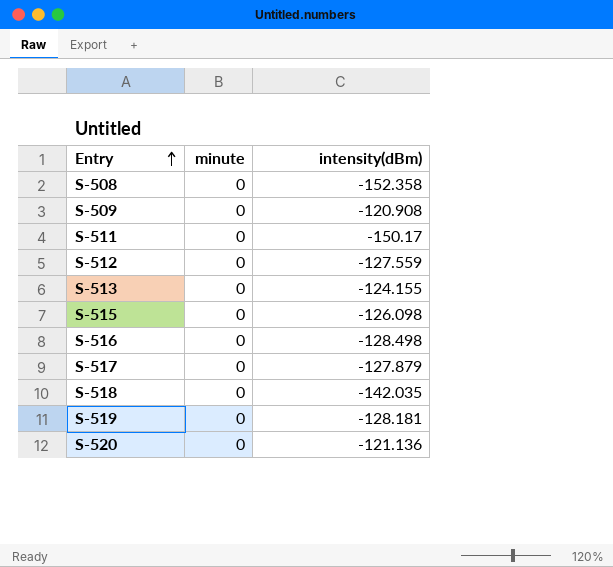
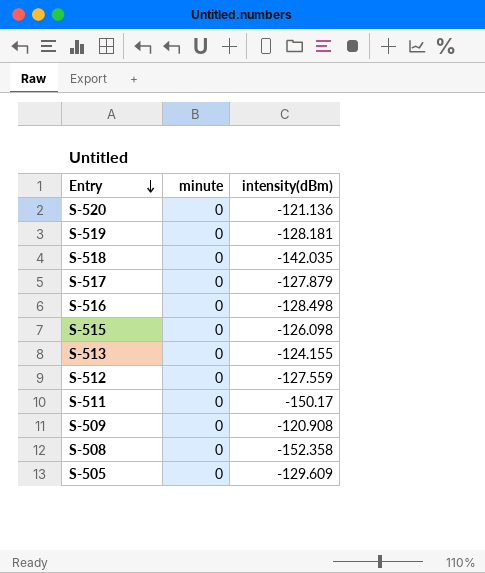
row order: Entry ascending -> Entry descending
row S-505: none -> 0 | -129.609

